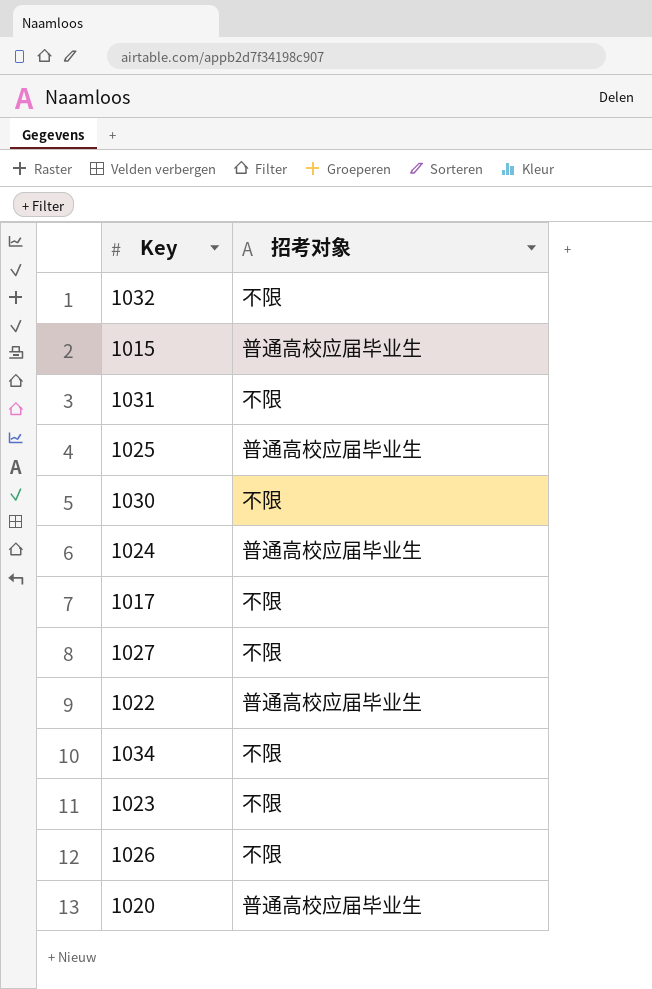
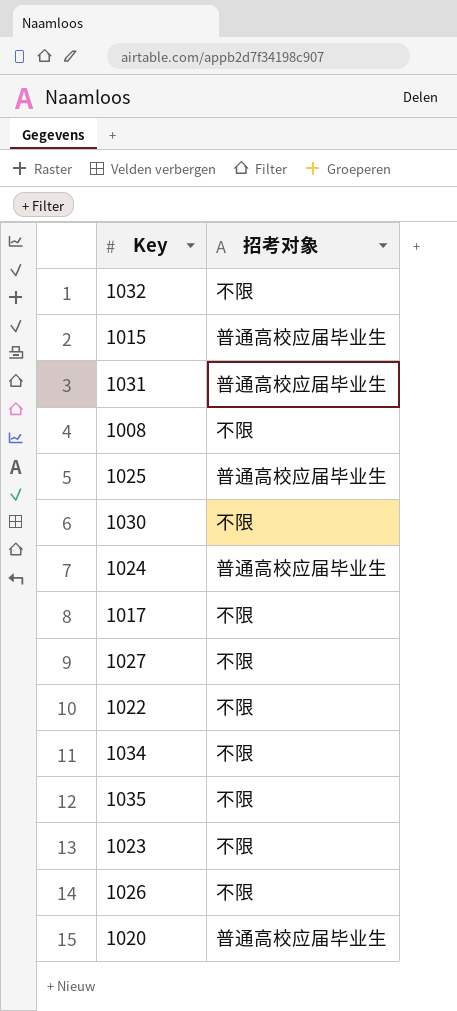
1031 | 招考对象: 不限 -> 普通高校应届毕业生
row 1008: none -> 不限
1022 | 招考对象: 普通高校应届毕业生 -> 不限
row 1035: none -> 不限

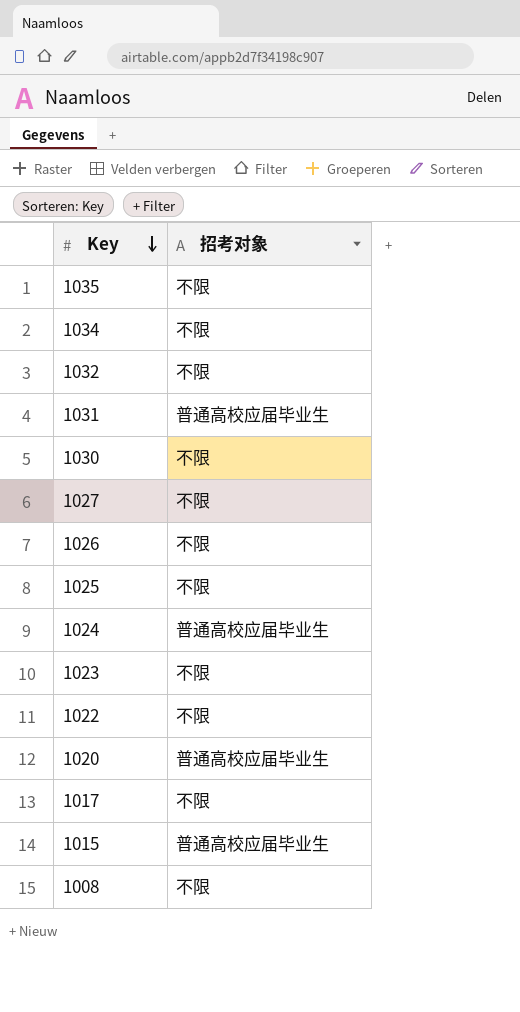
row order: none -> Key descending
1025 | 招考对象: 普通高校应届毕业生 -> 不限

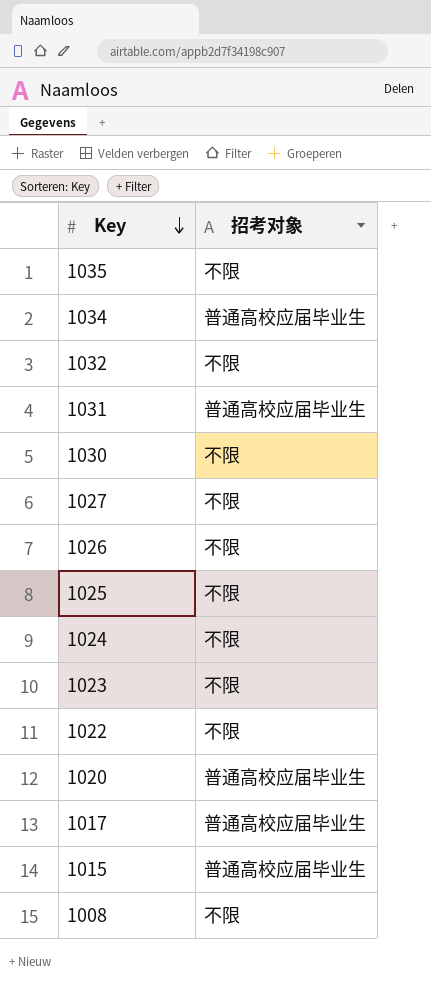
1034 | 招考对象: 不限 -> 普通高校应届毕业生
1024 | 招考对象: 普通高校应届毕业生 -> 不限
1017 | 招考对象: 不限 -> 普通高校应届毕业生

